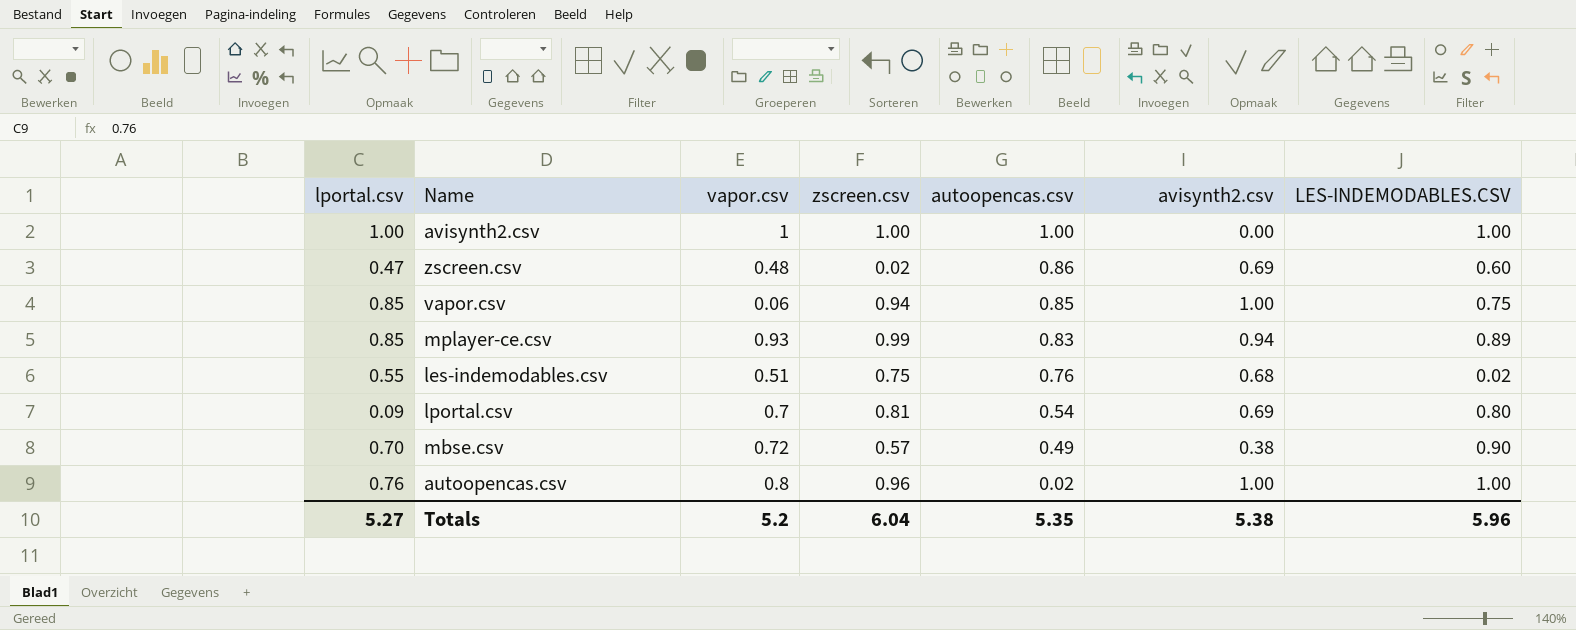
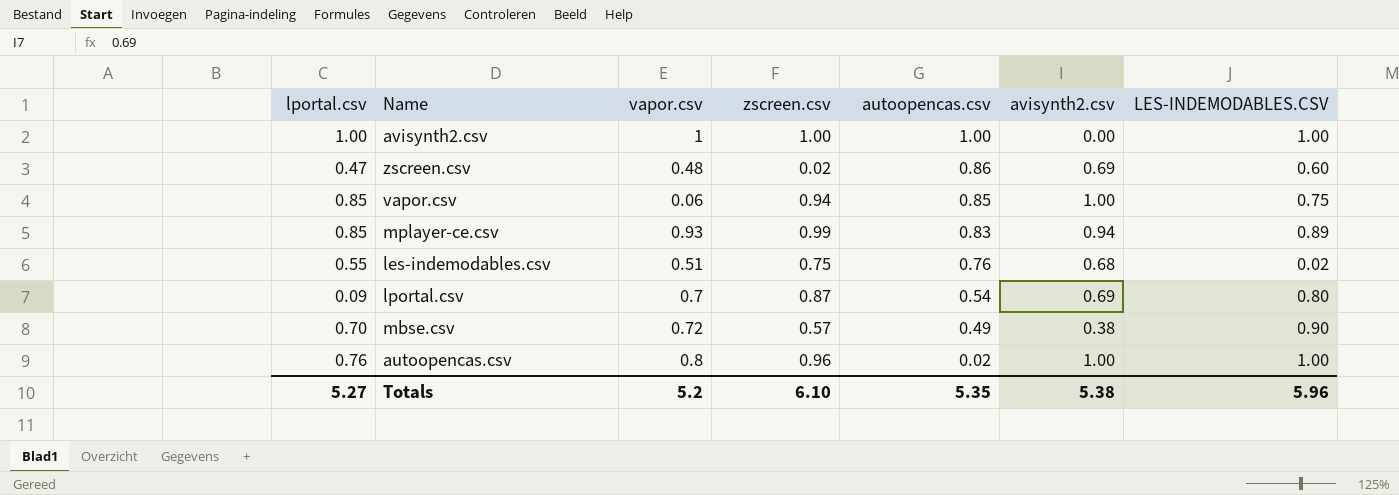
lportal.csv | zscreen.csv: 0.81 -> 0.87
Totals | zscreen.csv: 6.04 -> 6.10

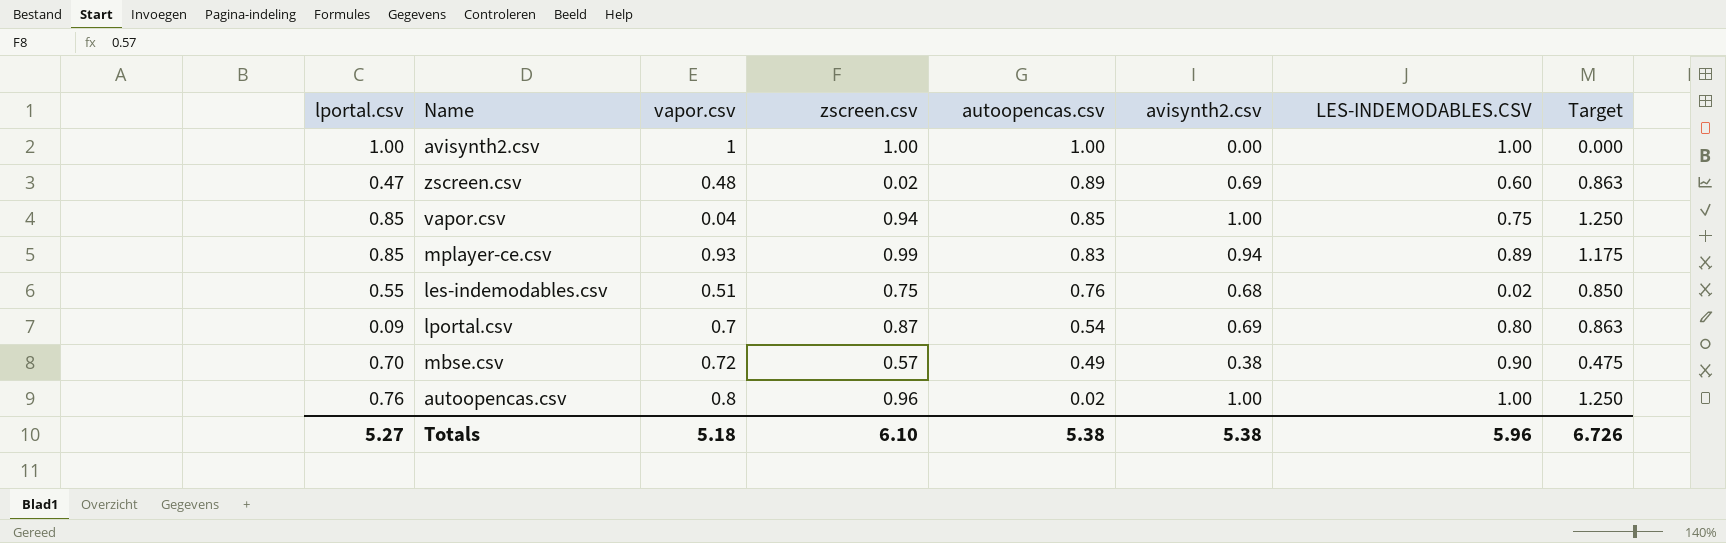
column Target | formula: none -> [avisynth2.csv] * 1.25
zscreen.csv | autoopencas.csv: 0.86 -> 0.89
vapor.csv | vapor.csv: 0.06 -> 0.04
Totals | vapor.csv: 5.2 -> 5.18
Totals | autoopencas.csv: 5.35 -> 5.38

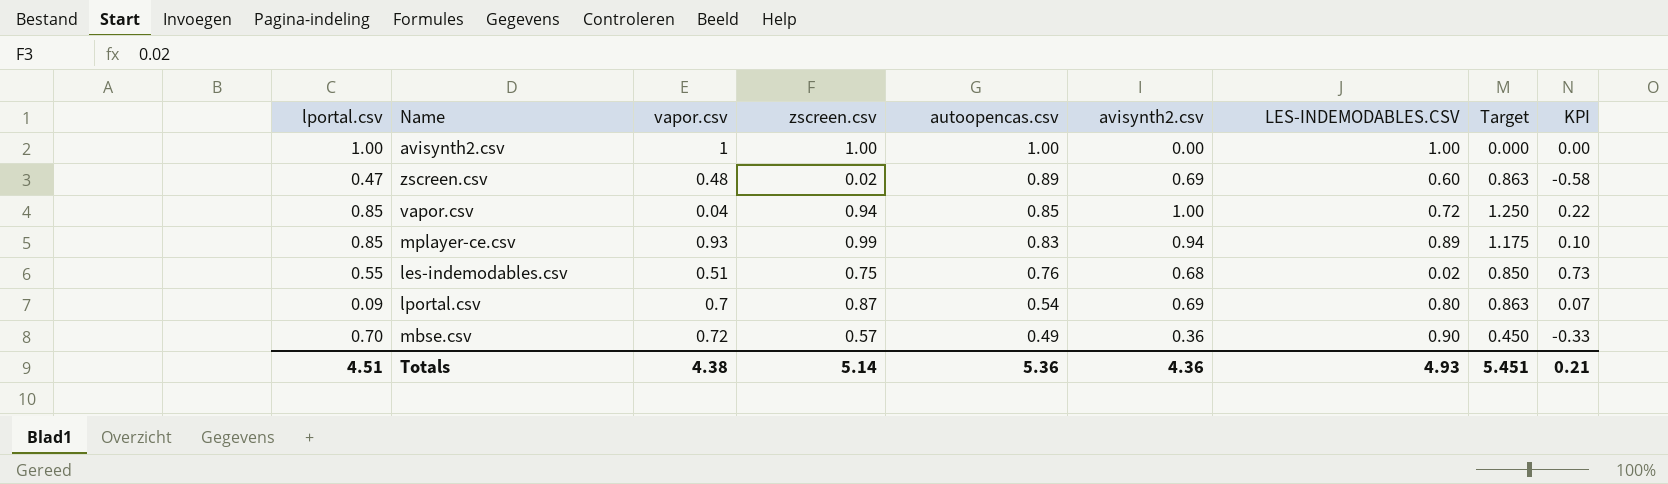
column KPI | formula: none -> [zscreen.csv] - [LES-INDEMODABLES.CSV]
row autoopencas.csv: 0.76 | 0.8 | 0.96 | 0.02 | 1.00 | 1.00 | 1.250 -> none
vapor.csv | LES-INDEMODABLES.CSV: 0.75 -> 0.72
mbse.csv | avisynth2.csv: 0.38 -> 0.36
mbse.csv | Target: 0.475 -> 0.450
Totals | lportal.csv: 5.27 -> 4.51
Totals | vapor.csv: 5.18 -> 4.38
Totals | zscreen.csv: 6.10 -> 5.14
Totals | autoopencas.csv: 5.38 -> 5.36
Totals | avisynth2.csv: 5.38 -> 4.36
Totals | LES-INDEMODABLES.CSV: 5.96 -> 4.93
Totals | Target: 6.726 -> 5.451

